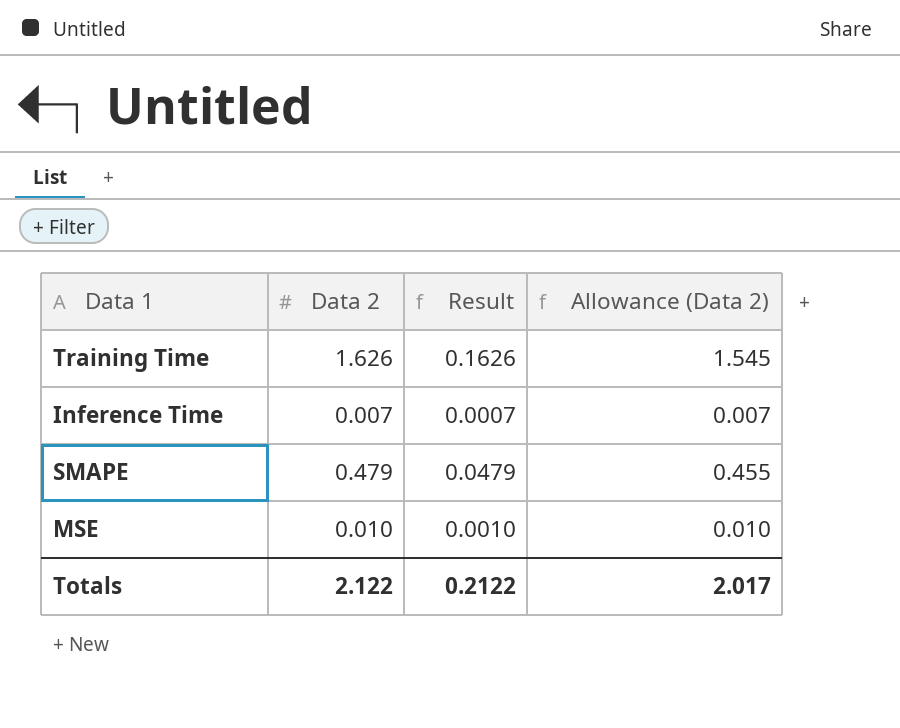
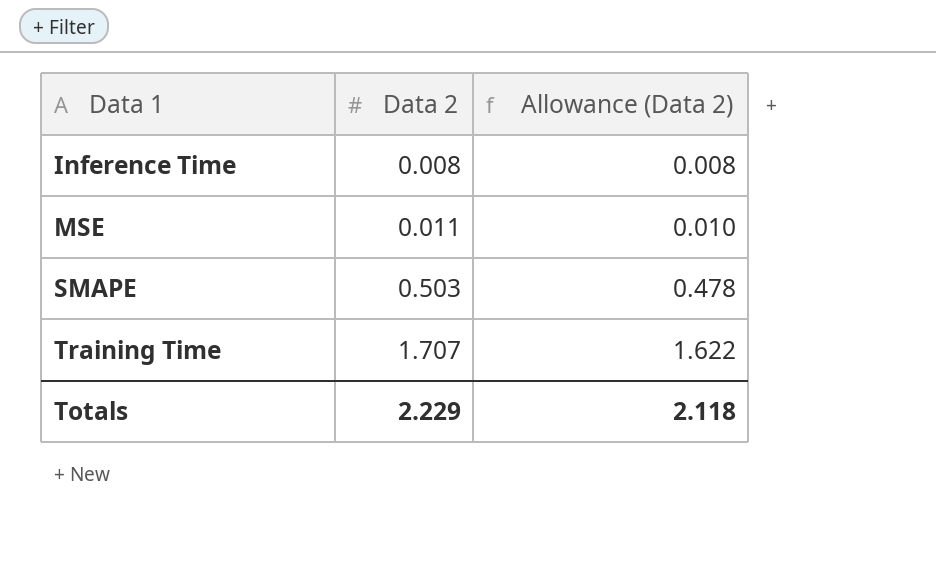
row order: none -> Data 1 ascending
column Result | formula: [Data 2] * 0.1 -> none
Inference Time | Data 2: 0.007 -> 0.008
Inference Time | Allowance (Data 2): 0.007 -> 0.008
MSE | Data 2: 0.010 -> 0.011
SMAPE | Data 2: 0.479 -> 0.503
SMAPE | Allowance (Data 2): 0.455 -> 0.478
Training Time | Data 2: 1.626 -> 1.707
Training Time | Allowance (Data 2): 1.545 -> 1.622
Totals | Data 2: 2.122 -> 2.229
Totals | Allowance (Data 2): 2.017 -> 2.118

